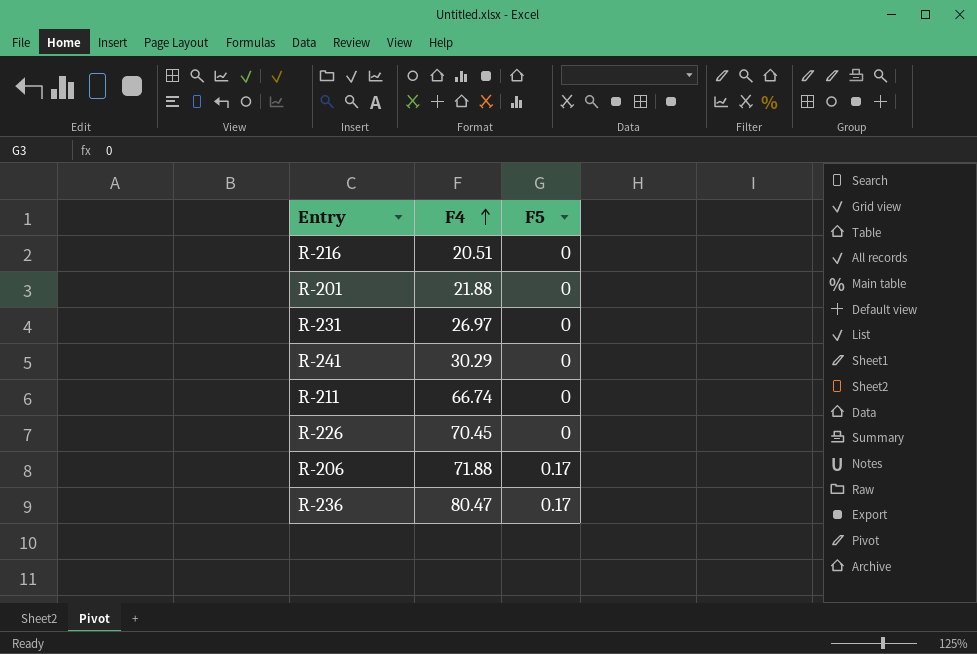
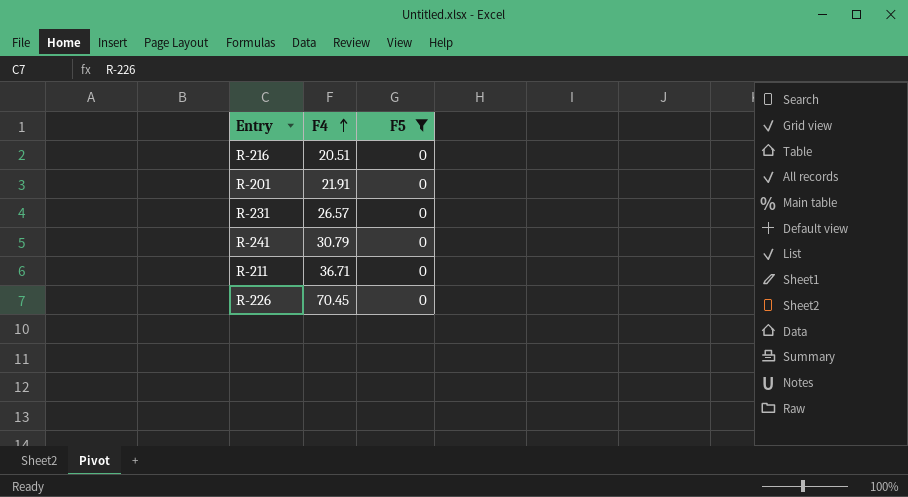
filter: none -> F5 = 0
R-201 | F4: 21.88 -> 21.91
R-231 | F4: 26.97 -> 26.57
R-241 | F4: 30.29 -> 30.79
R-211 | F4: 66.74 -> 36.71

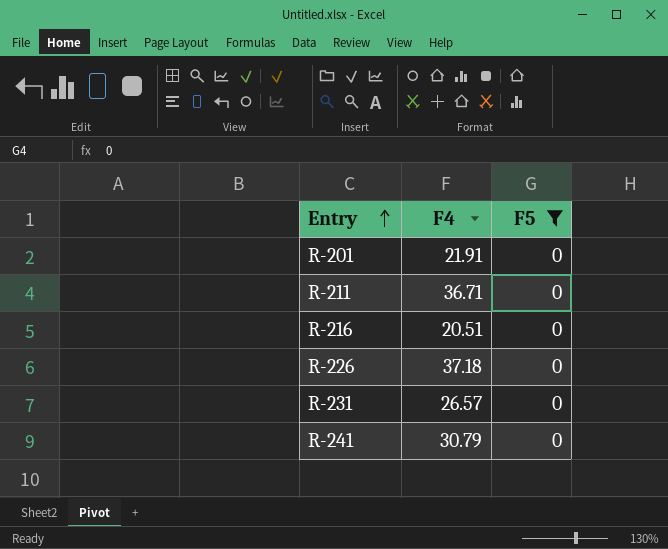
row order: F4 ascending -> Entry ascending
R-226 | F4: 70.45 -> 37.18

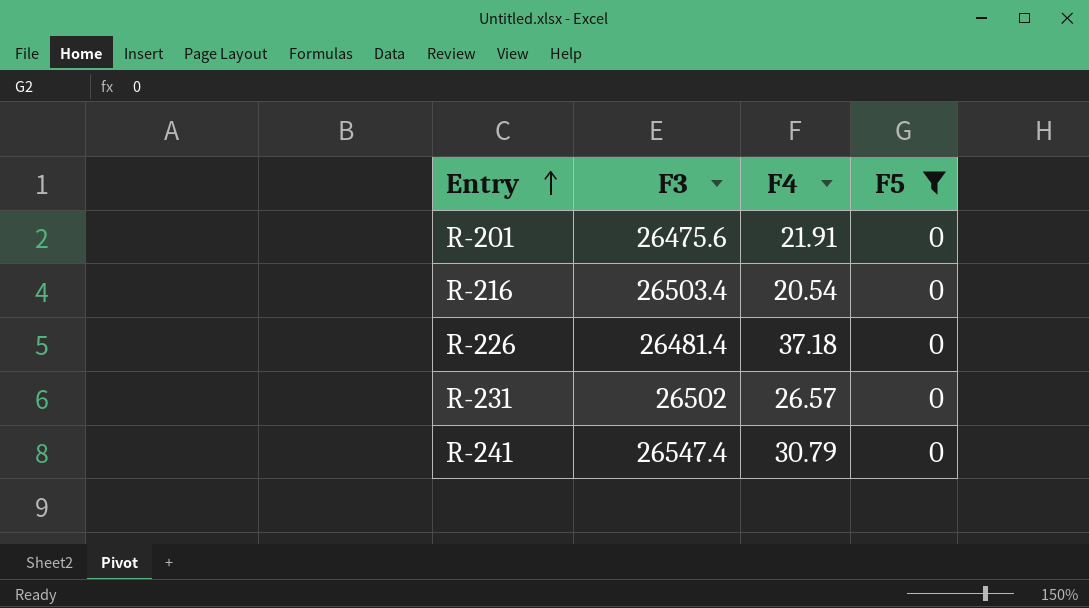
column F3 | position: none -> 2
row R-211: 36.71 | 0 -> none
R-216 | F4: 20.51 -> 20.54

